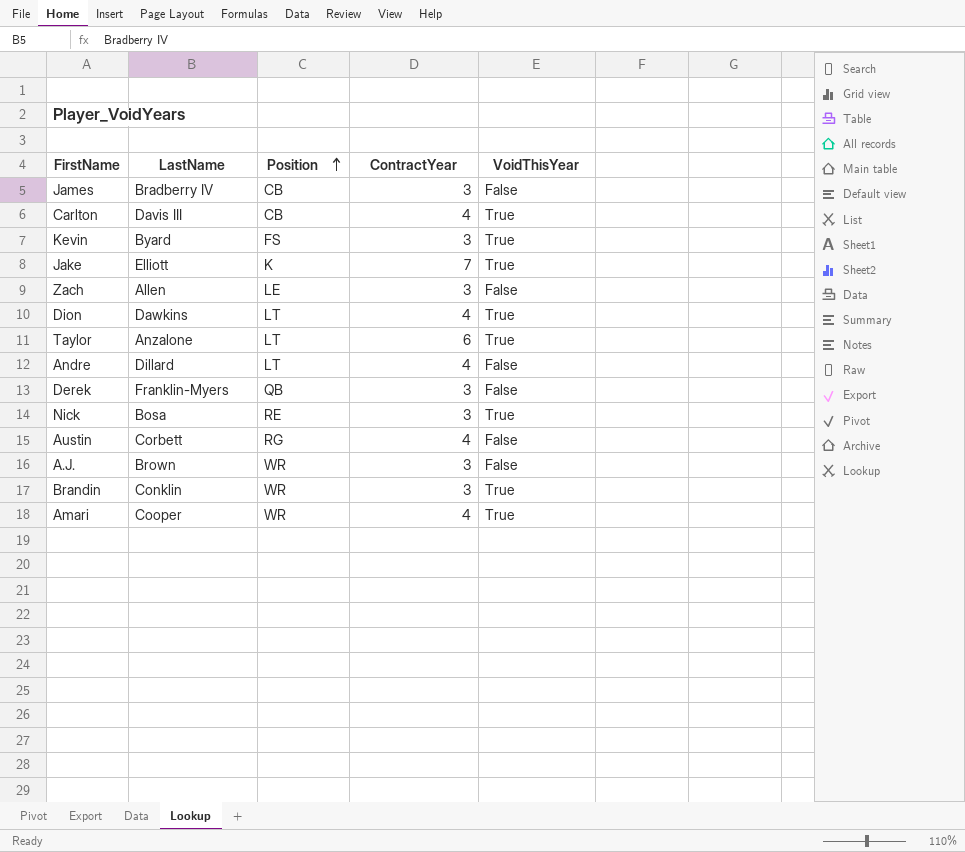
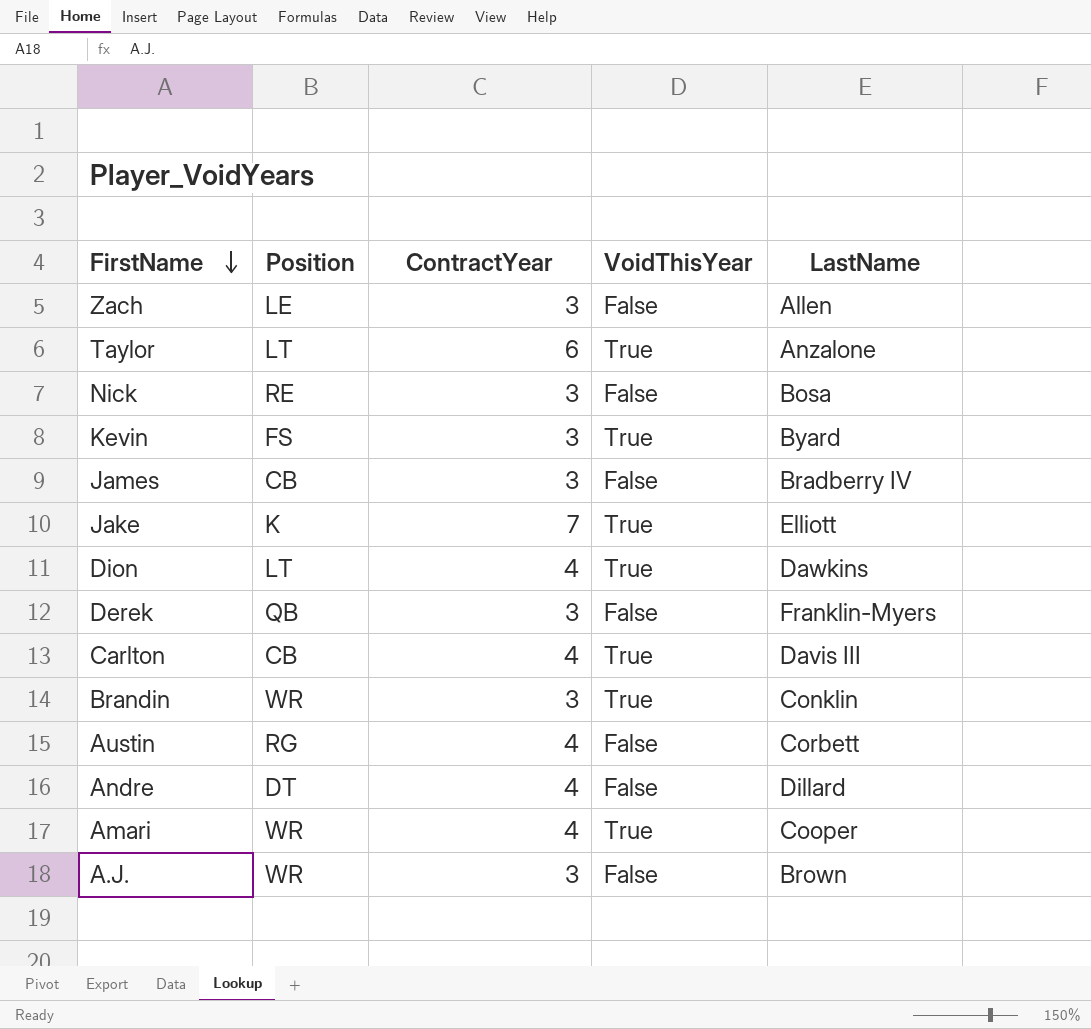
row order: Position ascending -> FirstName descending
column LastName | position: 2 -> 5
Nick | VoidThisYear: True -> False
Andre | Position: LT -> DT

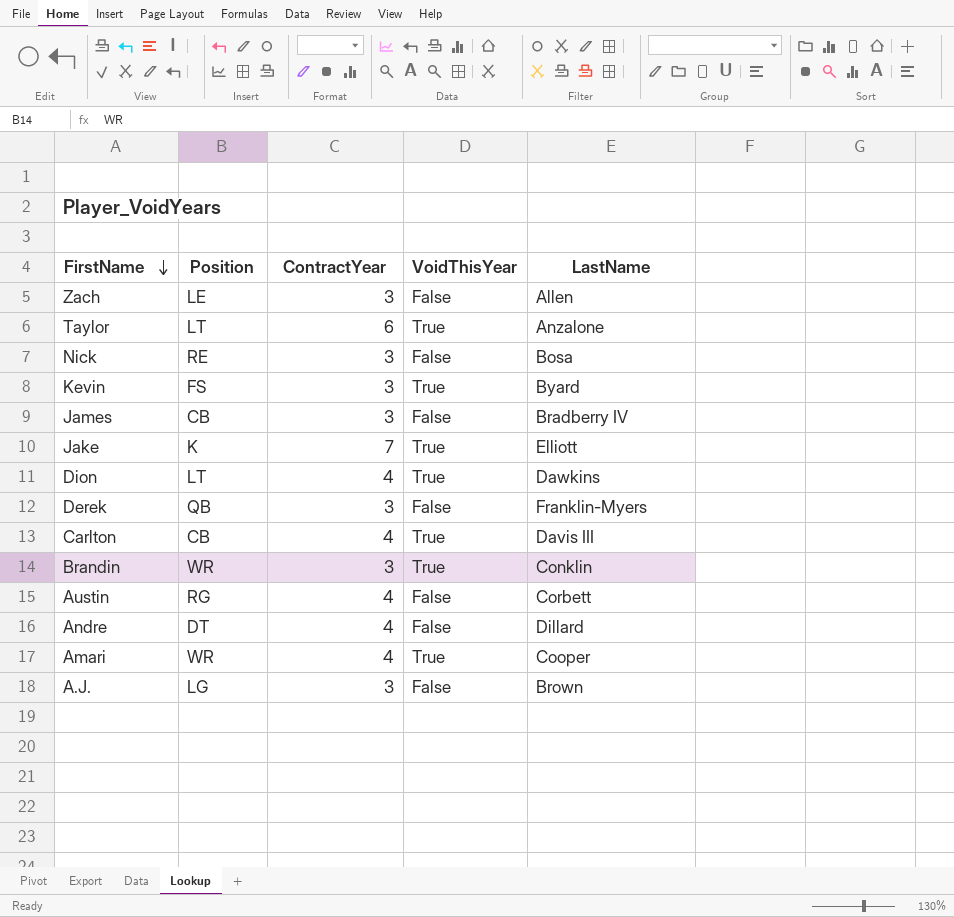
A.J. | Position: WR -> LG

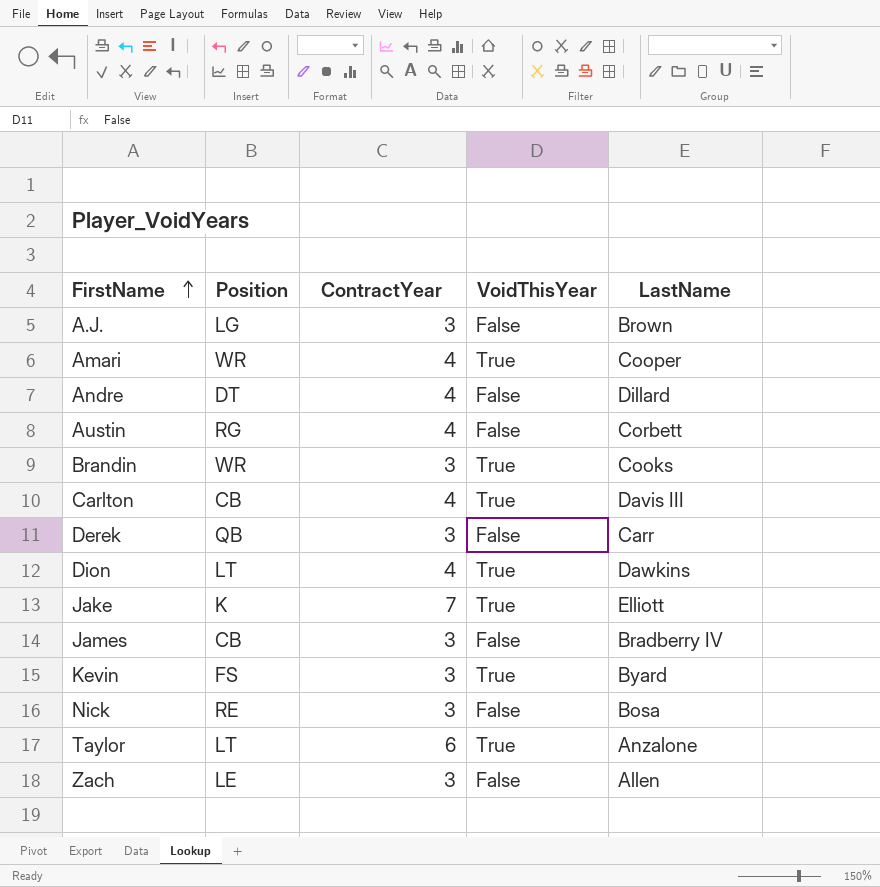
row order: FirstName descending -> FirstName ascending
Brandin | LastName: Conklin -> Cooks
Derek | LastName: Franklin-Myers -> Carr

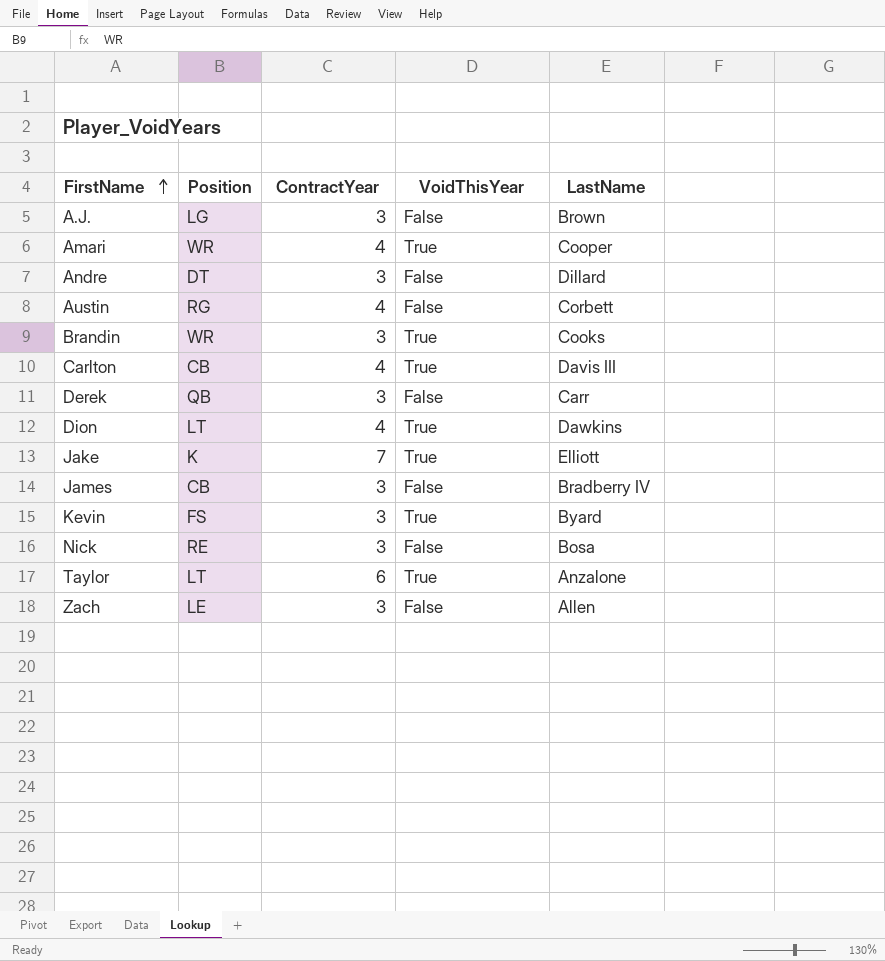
Andre | ContractYear: 4 -> 3

